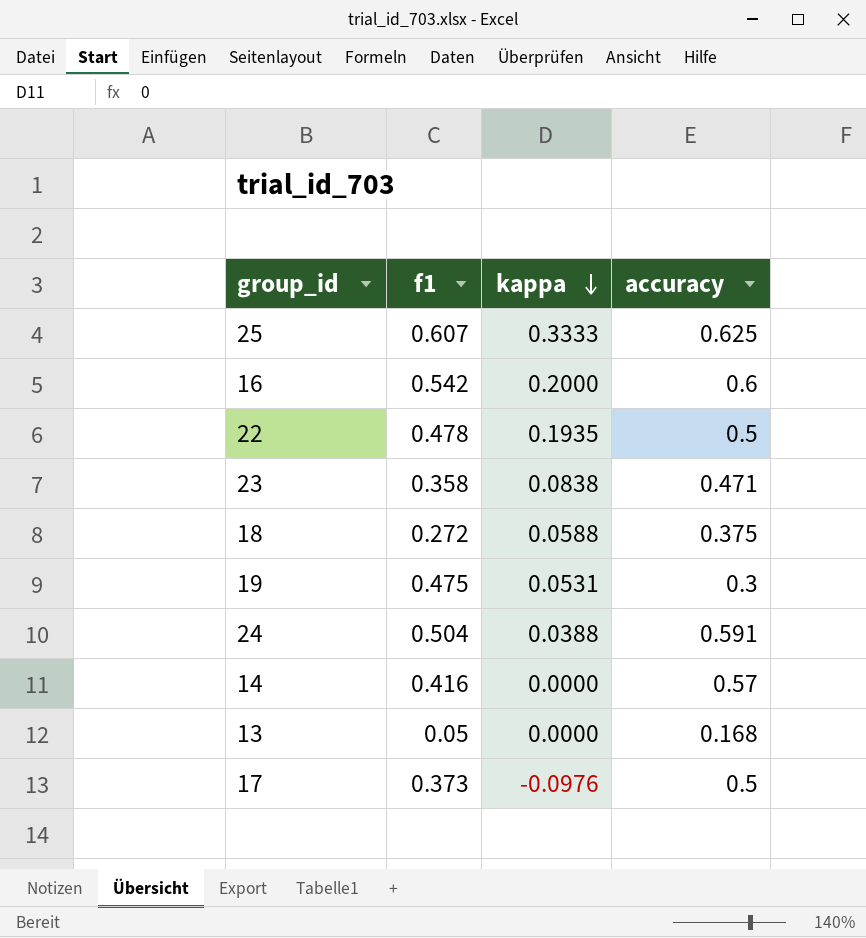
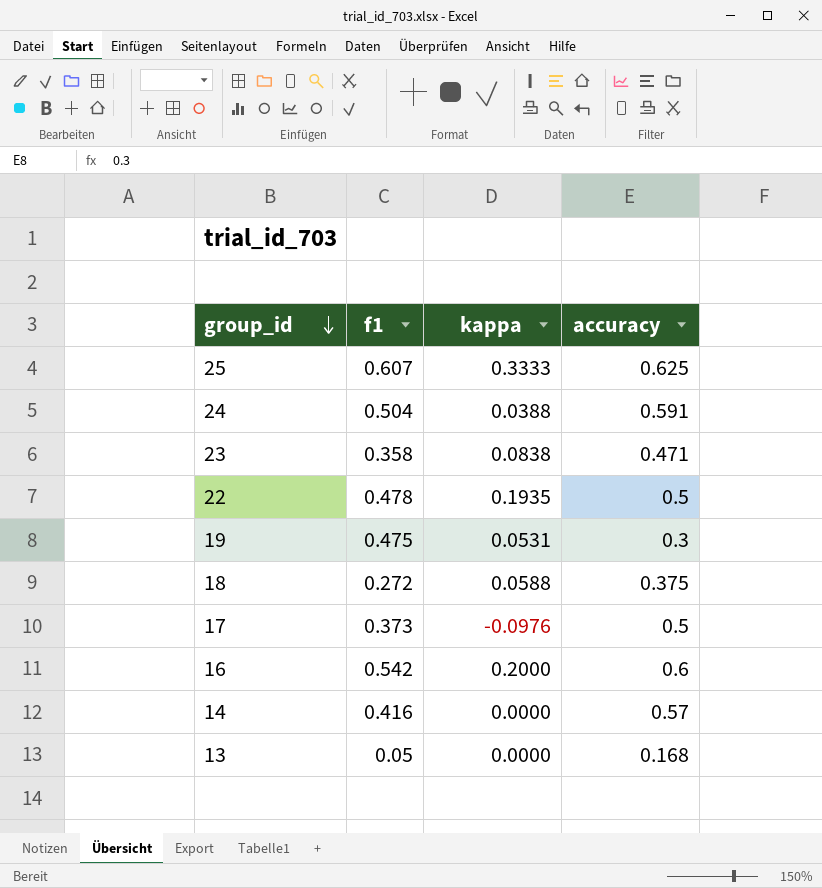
row order: kappa descending -> group_id descending

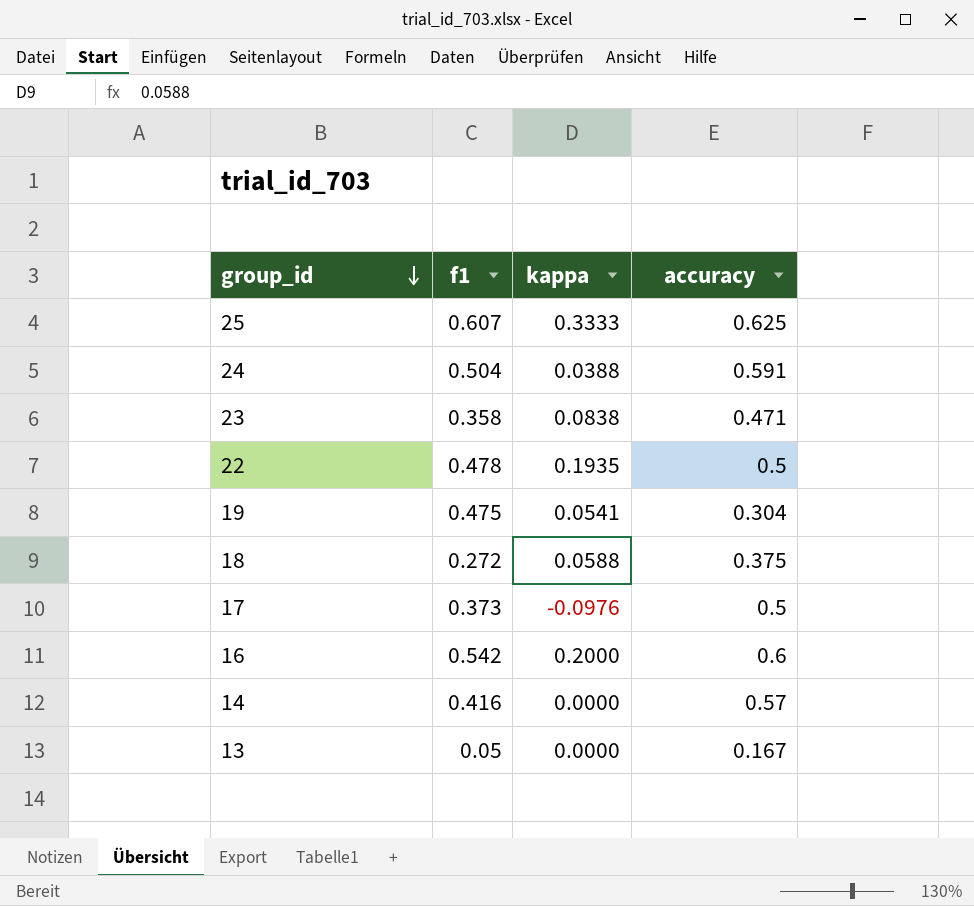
19 | kappa: 0.0531 -> 0.0541
19 | accuracy: 0.3 -> 0.304
13 | accuracy: 0.168 -> 0.167

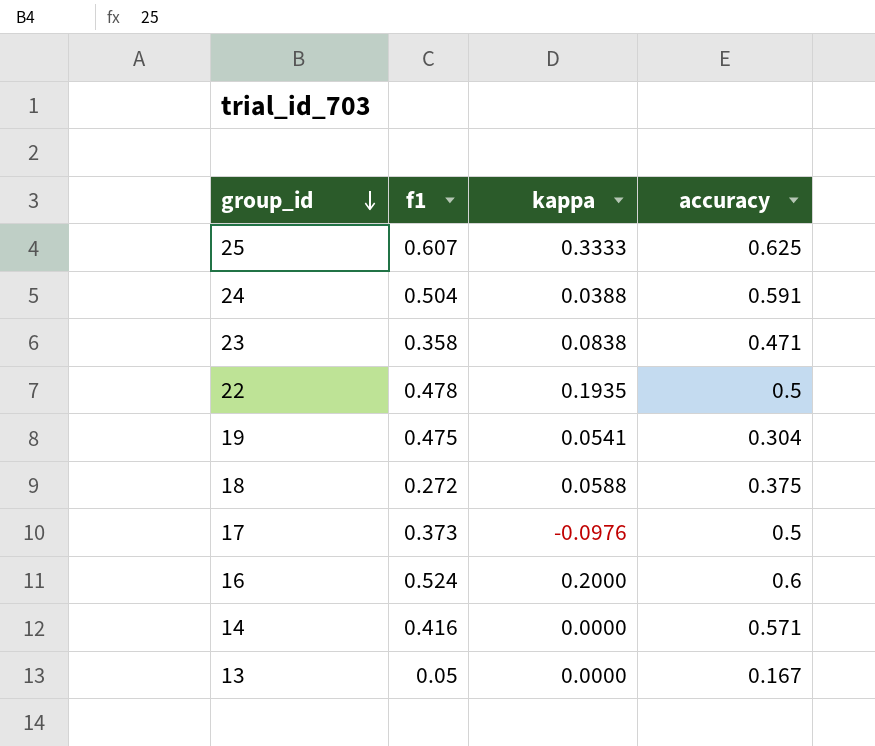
16 | f1: 0.542 -> 0.524
14 | accuracy: 0.57 -> 0.571

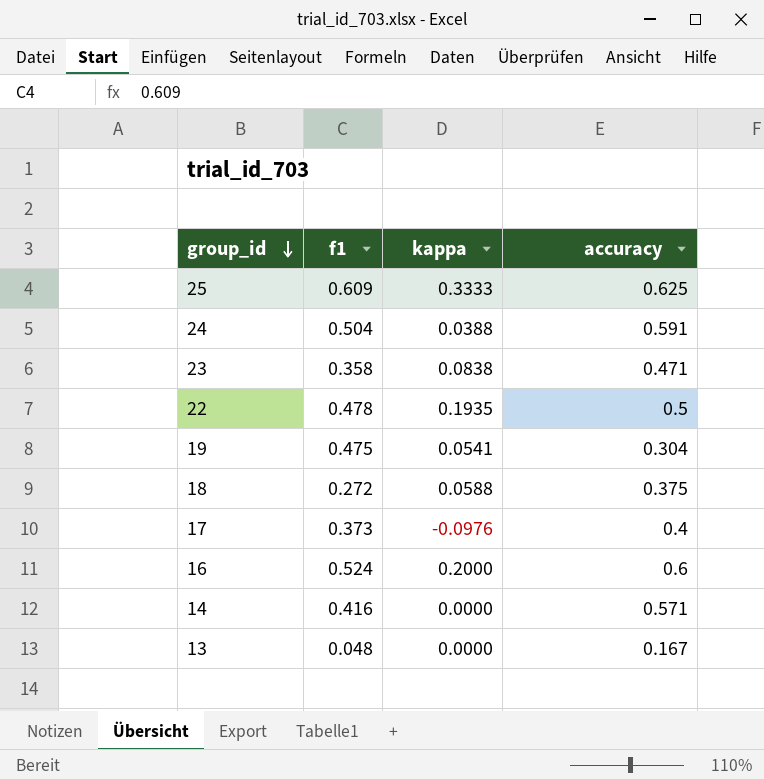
25 | f1: 0.607 -> 0.609
17 | accuracy: 0.5 -> 0.4
13 | f1: 0.05 -> 0.048

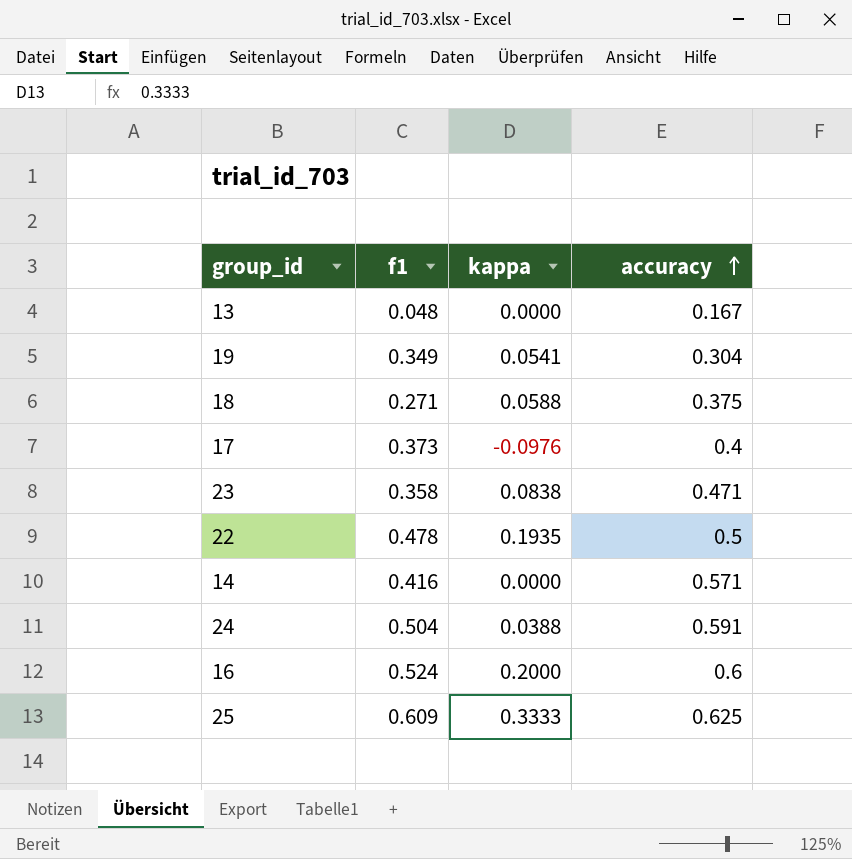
row order: group_id descending -> accuracy ascending
19 | f1: 0.475 -> 0.349
18 | f1: 0.272 -> 0.271

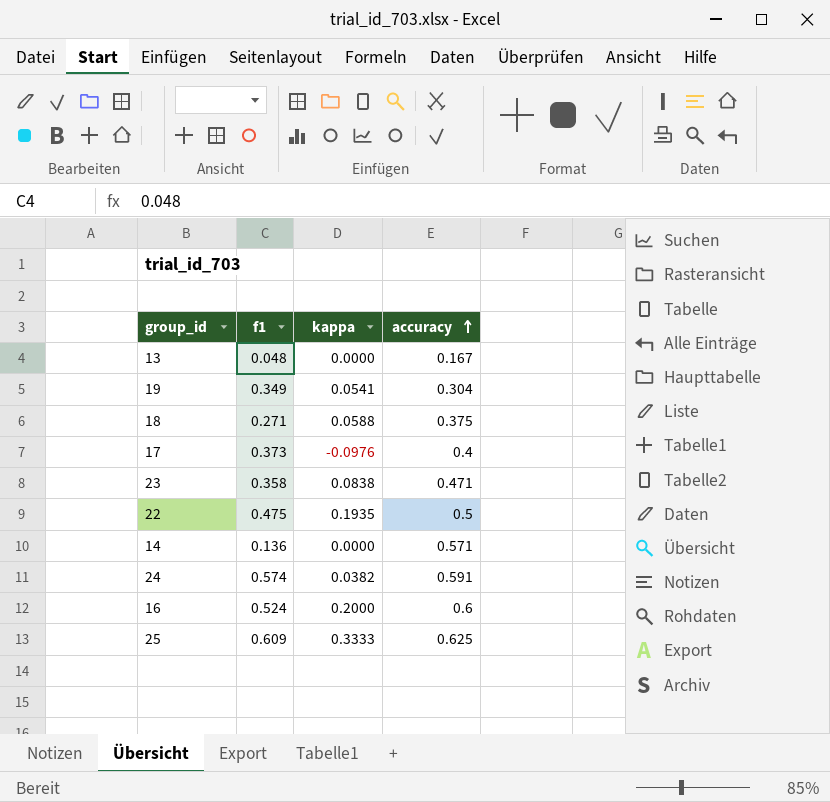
22 | f1: 0.478 -> 0.475
14 | f1: 0.416 -> 0.136
24 | f1: 0.504 -> 0.574
24 | kappa: 0.0388 -> 0.0382

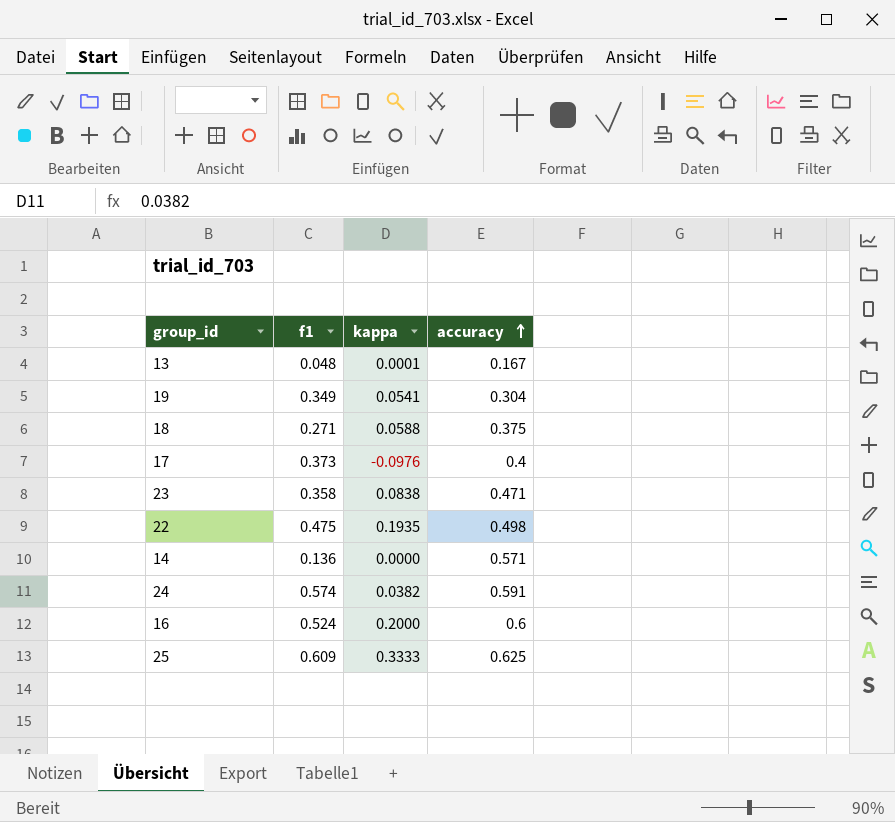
13 | kappa: 0.0000 -> 0.0001
22 | accuracy: 0.5 -> 0.498

